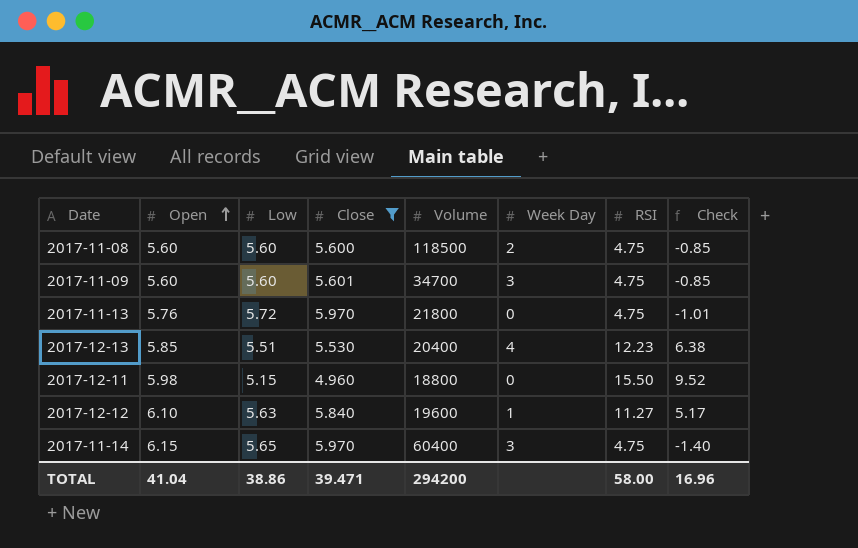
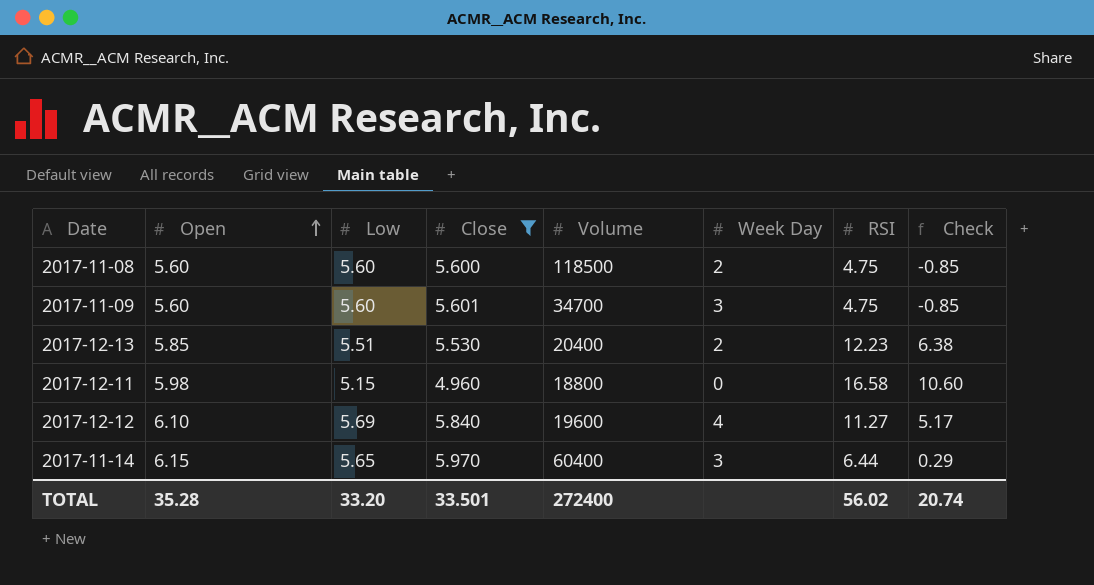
row 2017-11-13: 5.76 | 5.72 | 5.970 | 21800 | 0 | 4.75 | -1.01 -> none
2017-12-13 | Week Day: 4 -> 2
2017-12-11 | RSI: 15.50 -> 16.58
2017-12-11 | Check: 9.52 -> 10.60
2017-12-12 | Low: 5.63 -> 5.69
2017-12-12 | Week Day: 1 -> 4
2017-11-14 | RSI: 4.75 -> 6.44
2017-11-14 | Check: -1.40 -> 0.29
TOTAL | Open: 41.04 -> 35.28
TOTAL | Low: 38.86 -> 33.20
TOTAL | Close: 39.471 -> 33.501
TOTAL | Volume: 294200 -> 272400
TOTAL | RSI: 58.00 -> 56.02
TOTAL | Check: 16.96 -> 20.74

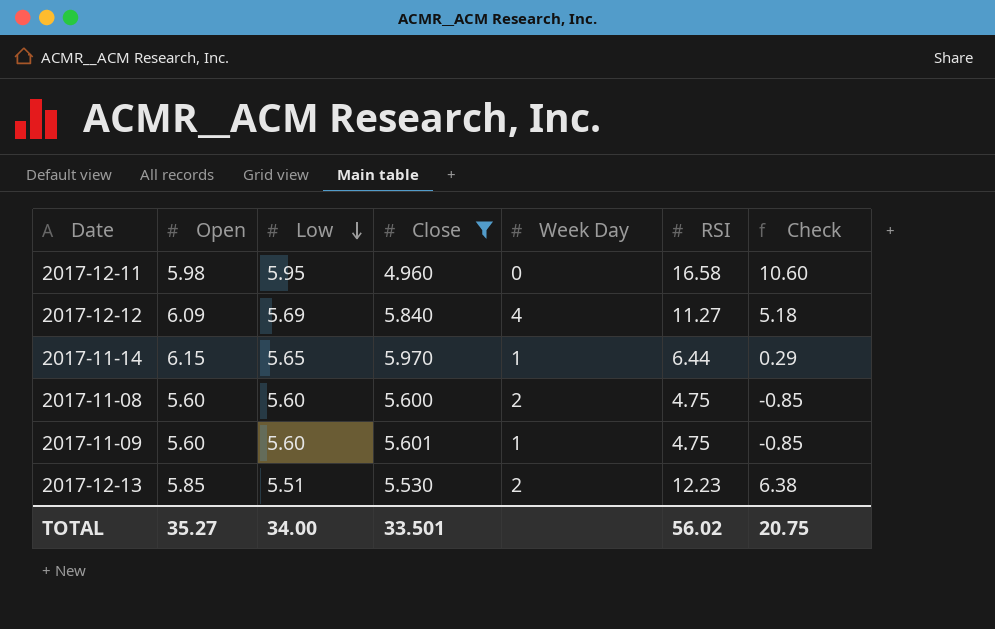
row order: Open ascending -> Low descending
column Volume | position: 5 -> none
2017-12-11 | Low: 5.15 -> 5.95
2017-12-12 | Open: 6.10 -> 6.09
2017-12-12 | Check: 5.17 -> 5.18
2017-11-14 | Week Day: 3 -> 1
2017-11-09 | Week Day: 3 -> 1
TOTAL | Open: 35.28 -> 35.27
TOTAL | Low: 33.20 -> 34.00
TOTAL | Check: 20.74 -> 20.75

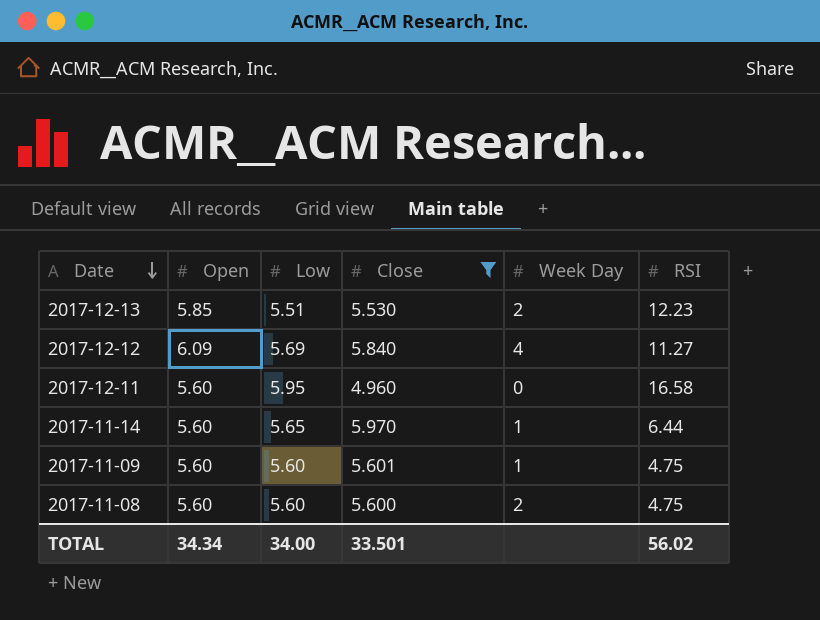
row order: Low descending -> Date descending
column Check | formula: [RSI] - [Open] -> none
2017-12-11 | Open: 5.98 -> 5.60
2017-11-14 | Open: 6.15 -> 5.60
TOTAL | Open: 35.27 -> 34.34

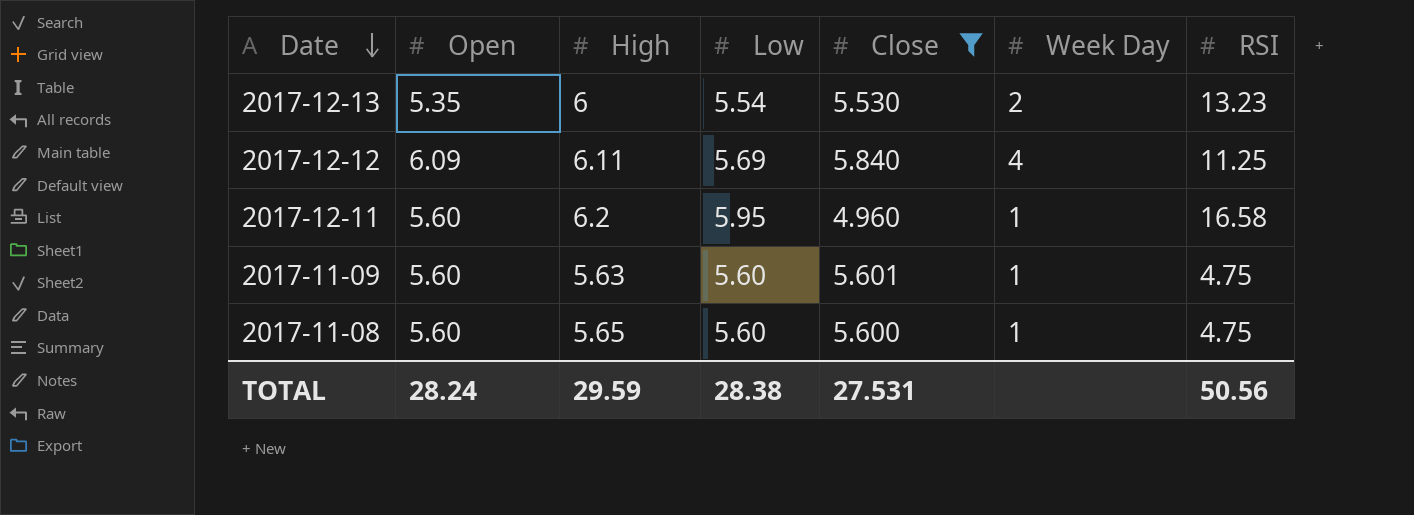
column High | position: none -> 3
row 2017-11-14: 5.60 | 5.65 | 5.970 | 1 | 6.44 -> none
2017-12-13 | Open: 5.85 -> 5.35
2017-12-13 | Low: 5.51 -> 5.54
2017-12-13 | RSI: 12.23 -> 13.23
2017-12-12 | RSI: 11.27 -> 11.25
2017-12-11 | Week Day: 0 -> 1
2017-11-08 | Week Day: 2 -> 1
TOTAL | Open: 34.34 -> 28.24
TOTAL | Low: 34.00 -> 28.38
TOTAL | Close: 33.501 -> 27.531
TOTAL | RSI: 56.02 -> 50.56

